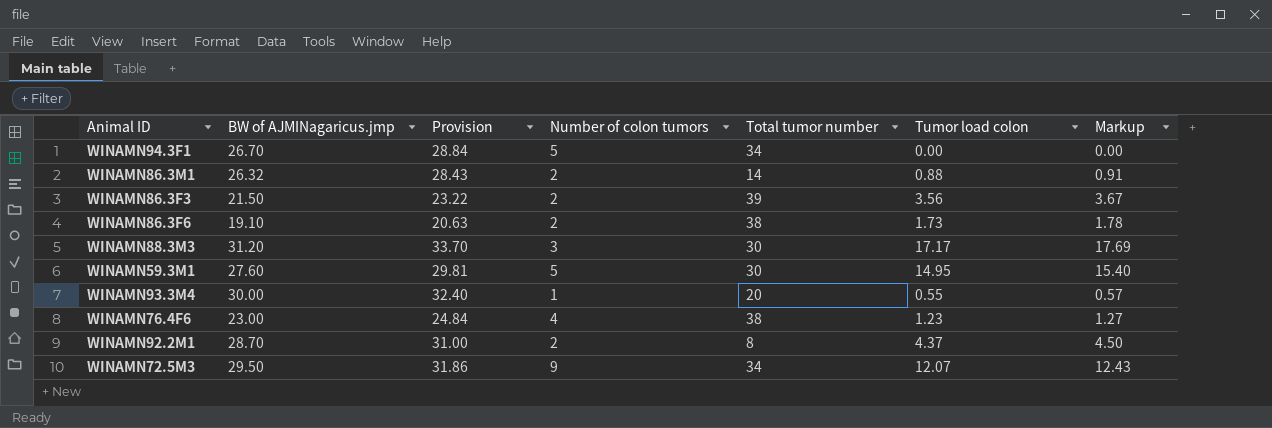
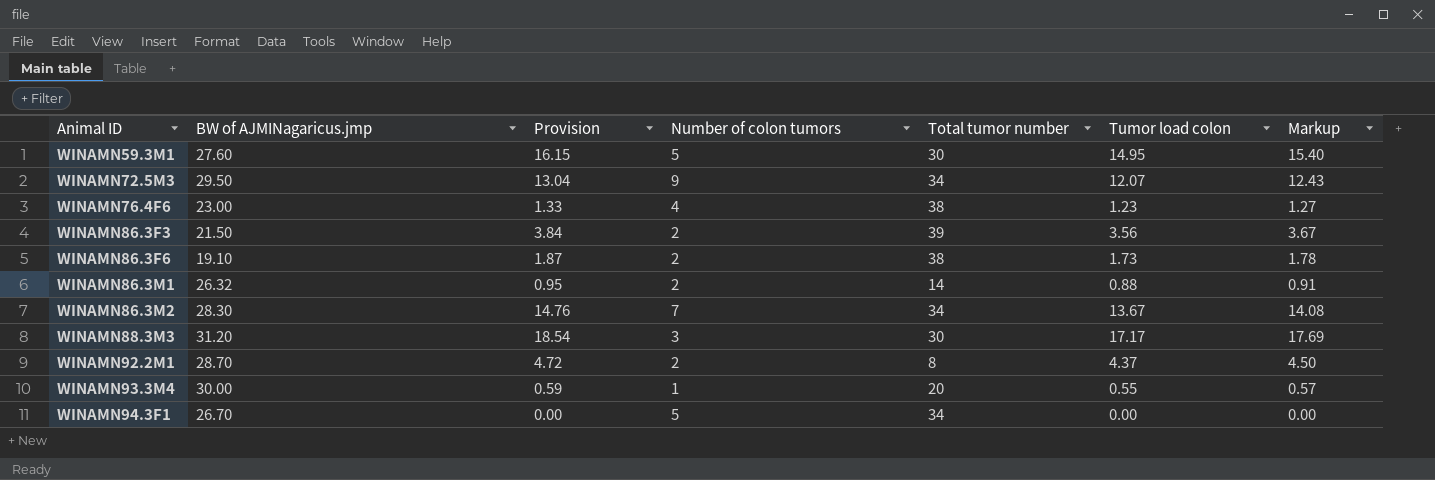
row order: none -> Animal ID ascending
column Provision | formula: [BW of AJMINagaricus.jmp] * 1.08 -> [Tumor load colon] * 1.08
row WINAMN86.3M2: none -> 28.30 | 14.76 | 7 | 34 | 13.67 | 14.08

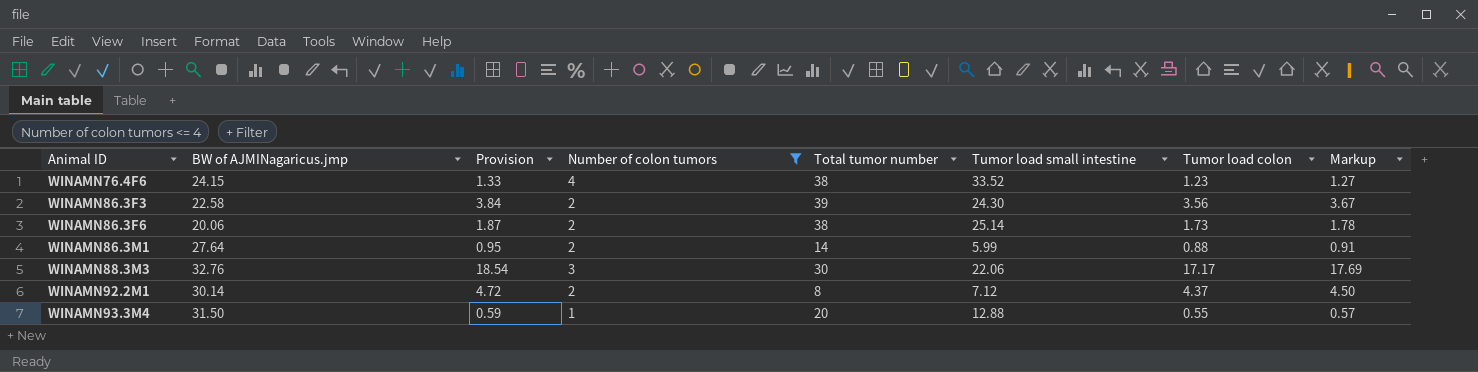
filter: none -> Number of colon tumors <= 4
column Tumor load small intestine | position: none -> 6
WINAMN76.4F6 | BW of AJMINagaricus.jmp: 23.00 -> 24.15
WINAMN86.3F3 | BW of AJMINagaricus.jmp: 21.50 -> 22.58
WINAMN86.3F6 | BW of AJMINagaricus.jmp: 19.10 -> 20.06
WINAMN86.3M1 | BW of AJMINagaricus.jmp: 26.32 -> 27.64
WINAMN88.3M3 | BW of AJMINagaricus.jmp: 31.20 -> 32.76
WINAMN92.2M1 | BW of AJMINagaricus.jmp: 28.70 -> 30.14
WINAMN93.3M4 | BW of AJMINagaricus.jmp: 30.00 -> 31.50

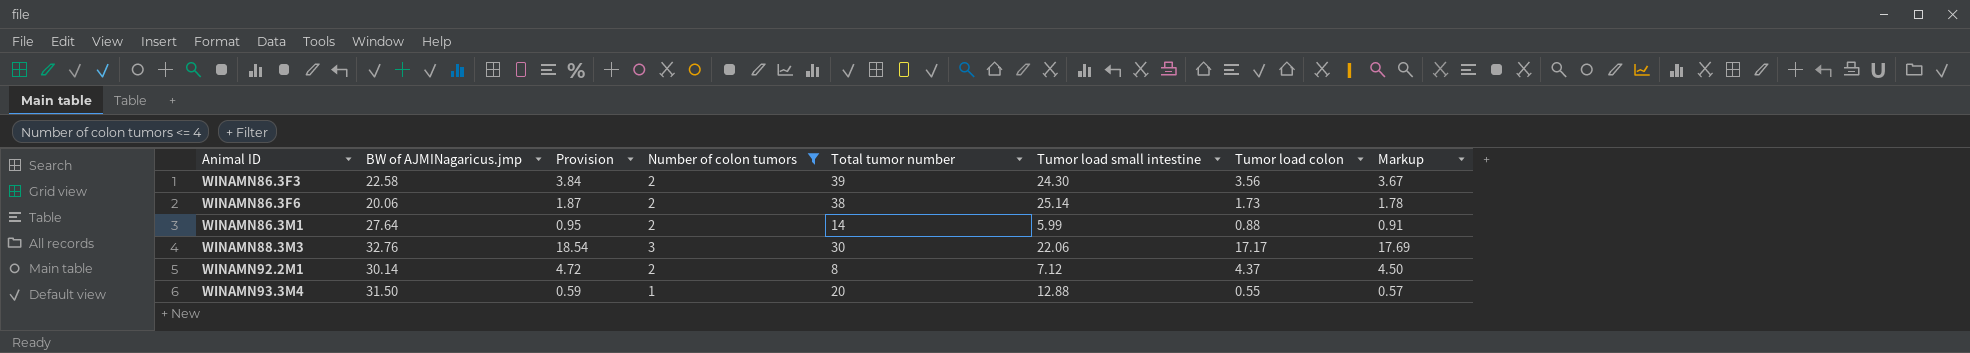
row WINAMN76.4F6: 24.15 | 1.33 | 4 | 38 | 33.52 | 1.23 | 1.27 -> none

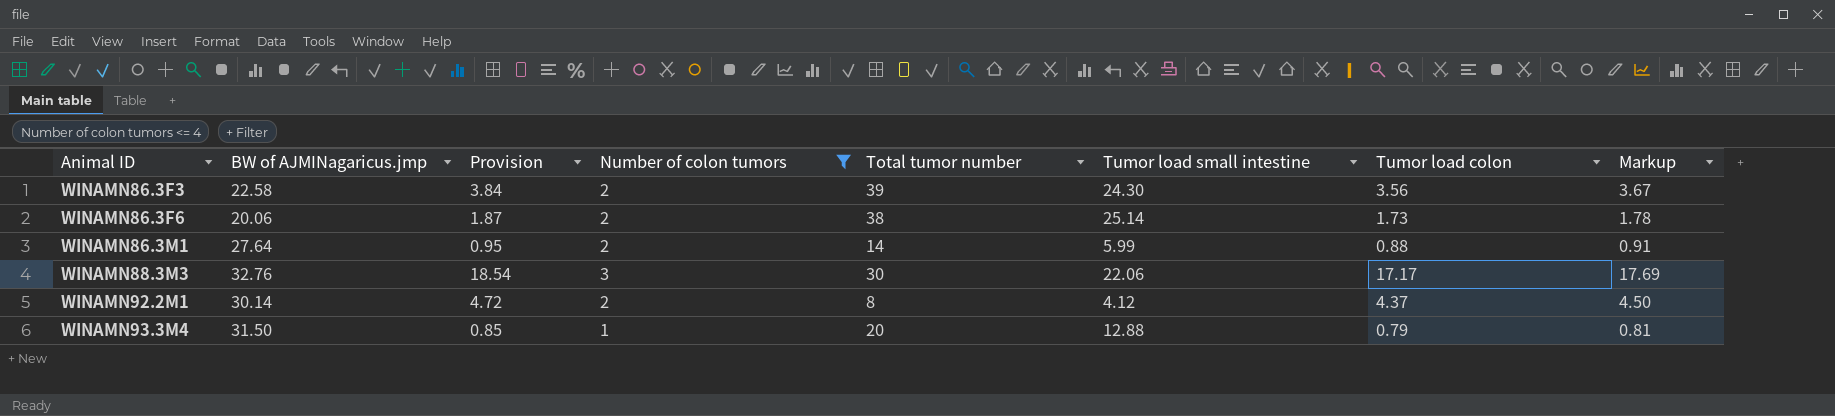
WINAMN92.2M1 | Tumor load small intestine: 7.12 -> 4.12
WINAMN93.3M4 | Provision: 0.59 -> 0.85
WINAMN93.3M4 | Tumor load colon: 0.55 -> 0.79
WINAMN93.3M4 | Markup: 0.57 -> 0.81

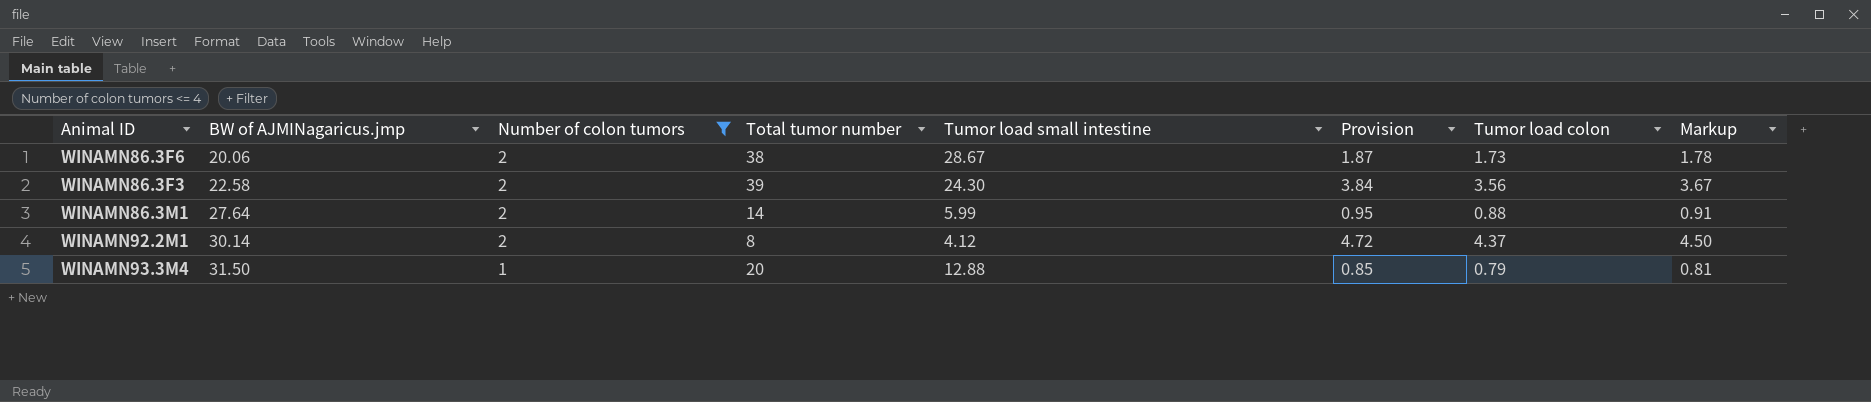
row order: Animal ID ascending -> BW of AJMINagaricus.jmp ascending
column Provision | position: 3 -> 6
row WINAMN88.3M3: 32.76 | 18.54 | 3 | 30 | 22.06 | 17.17 | 17.69 -> none
WINAMN86.3F6 | Tumor load small intestine: 25.14 -> 28.67

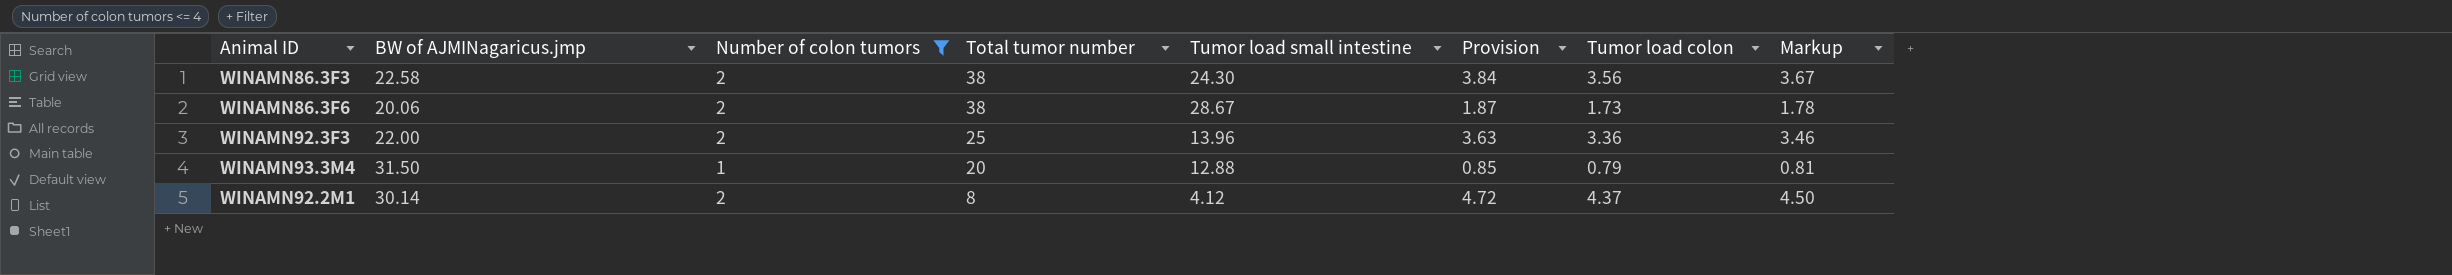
row order: BW of AJMINagaricus.jmp ascending -> Total tumor number descending
row WINAMN86.3M1: 27.64 | 2 | 14 | 5.99 | 0.95 | 0.88 | 0.91 -> none
WINAMN86.3F3 | Total tumor number: 39 -> 38
row WINAMN92.3F3: none -> 22.00 | 2 | 25 | 13.96 | 3.63 | 3.36 | 3.46

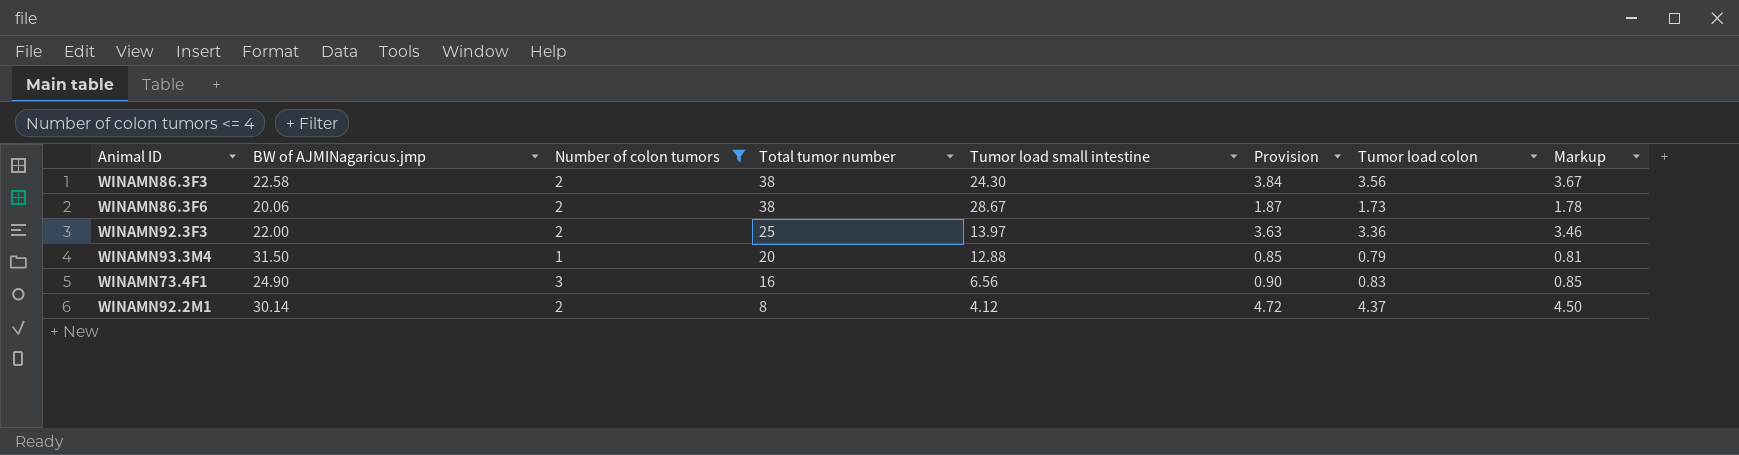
WINAMN92.3F3 | Tumor load small intestine: 13.96 -> 13.97
row WINAMN73.4F1: none -> 24.90 | 3 | 16 | 6.56 | 0.90 | 0.83 | 0.85

